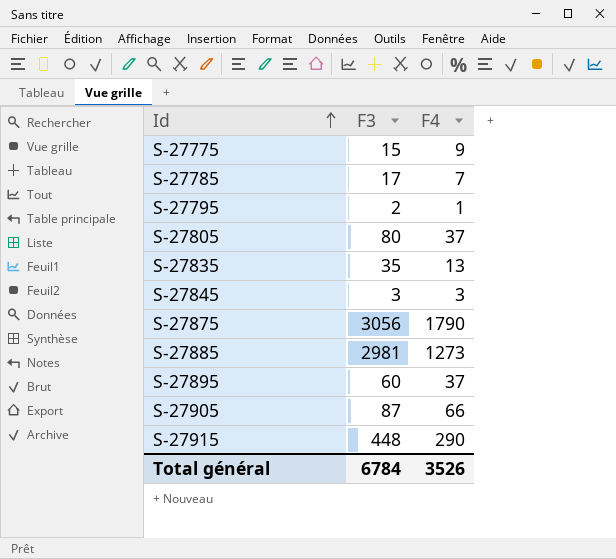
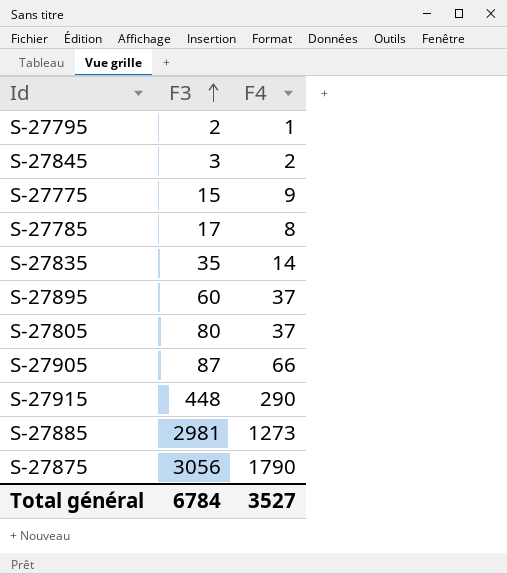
row order: Id ascending -> F3 ascending
S-27845 | F4: 3 -> 2
S-27785 | F4: 7 -> 8
S-27835 | F4: 13 -> 14
Total général | F4: 3526 -> 3527

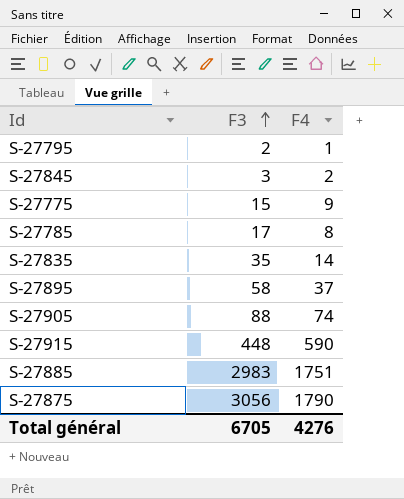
row S-27805: 80 | 37 -> none
S-27895 | F3: 60 -> 58
S-27905 | F3: 87 -> 88
S-27905 | F4: 66 -> 74
S-27915 | F4: 290 -> 590
S-27885 | F3: 2981 -> 2983
S-27885 | F4: 1273 -> 1751
Total général | F3: 6784 -> 6705
Total général | F4: 3527 -> 4276

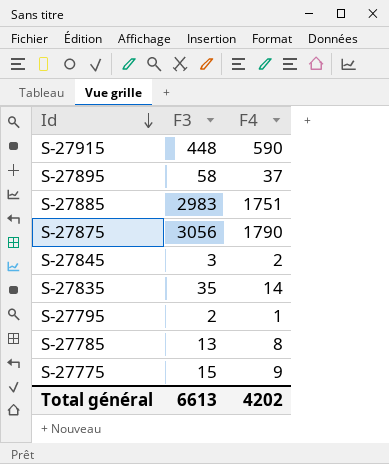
row order: F3 ascending -> Id descending
row S-27905: 88 | 74 -> none
S-27785 | F3: 17 -> 13
Total général | F3: 6705 -> 6613
Total général | F4: 4276 -> 4202

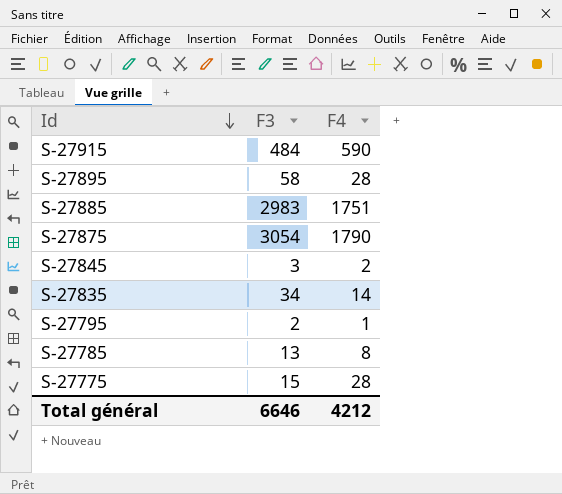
S-27915 | F3: 448 -> 484
S-27895 | F4: 37 -> 28
S-27875 | F3: 3056 -> 3054
S-27835 | F3: 35 -> 34
S-27775 | F4: 9 -> 28
Total général | F3: 6613 -> 6646
Total général | F4: 4202 -> 4212

